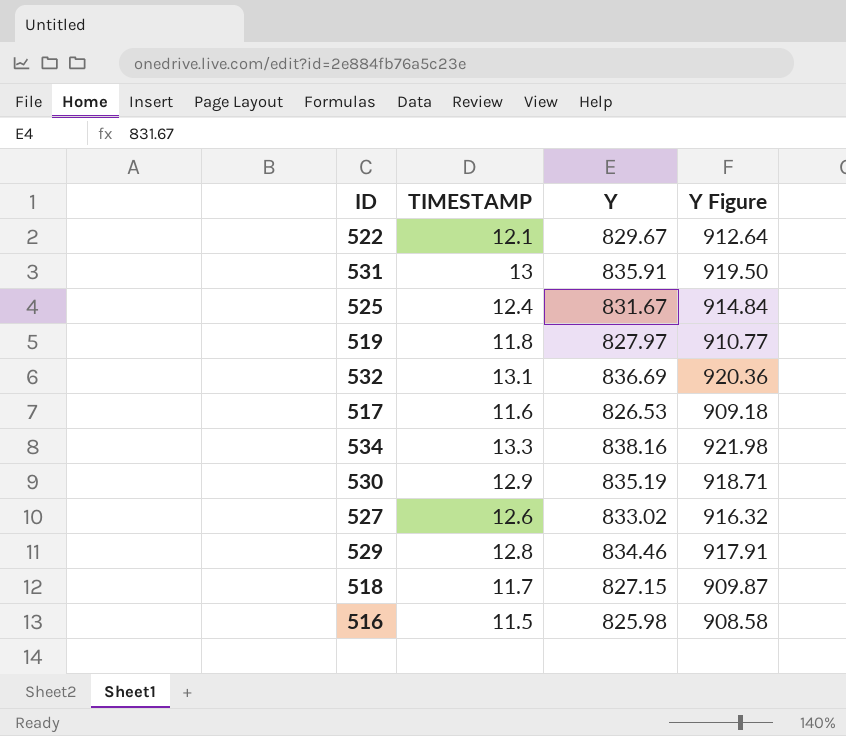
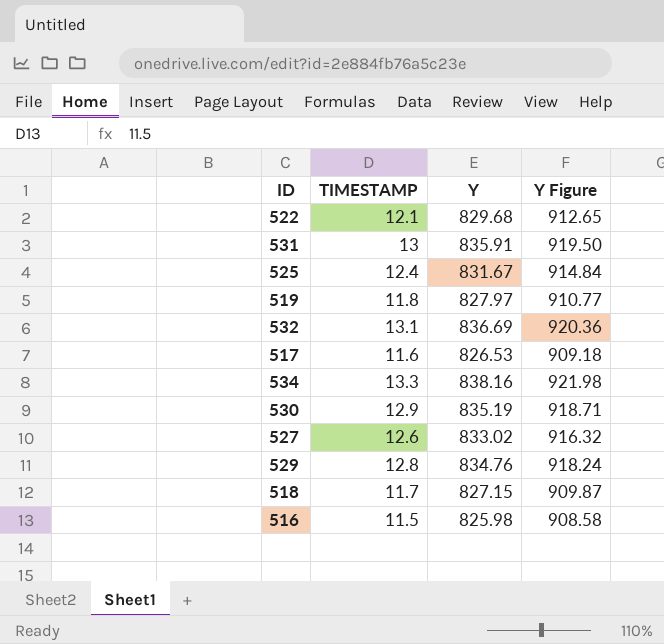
522 | Y: 829.67 -> 829.68
522 | Y Figure: 912.64 -> 912.65
529 | Y: 834.46 -> 834.76
529 | Y Figure: 917.91 -> 918.24

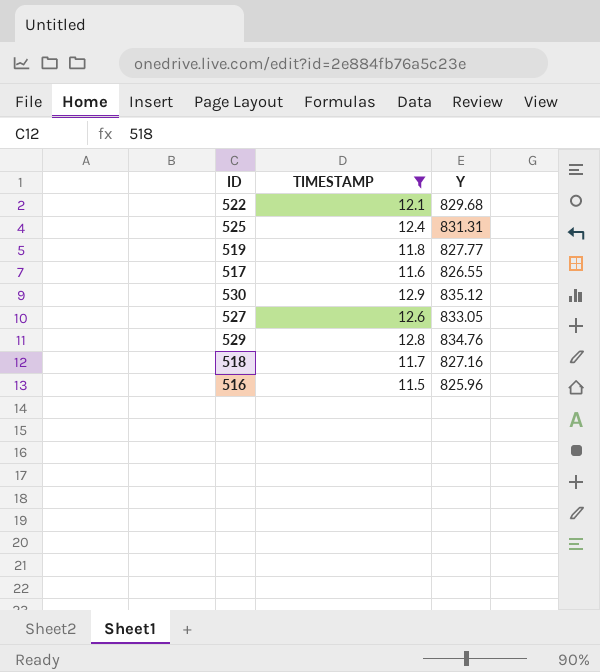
filter: none -> TIMESTAMP <= 12.9
column Y Figure | formula: [Y] * 1.1 -> none
525 | Y: 831.67 -> 831.31
519 | Y: 827.97 -> 827.77
517 | Y: 826.53 -> 826.55
530 | Y: 835.19 -> 835.12
527 | Y: 833.02 -> 833.05
518 | Y: 827.15 -> 827.16
516 | Y: 825.98 -> 825.96

